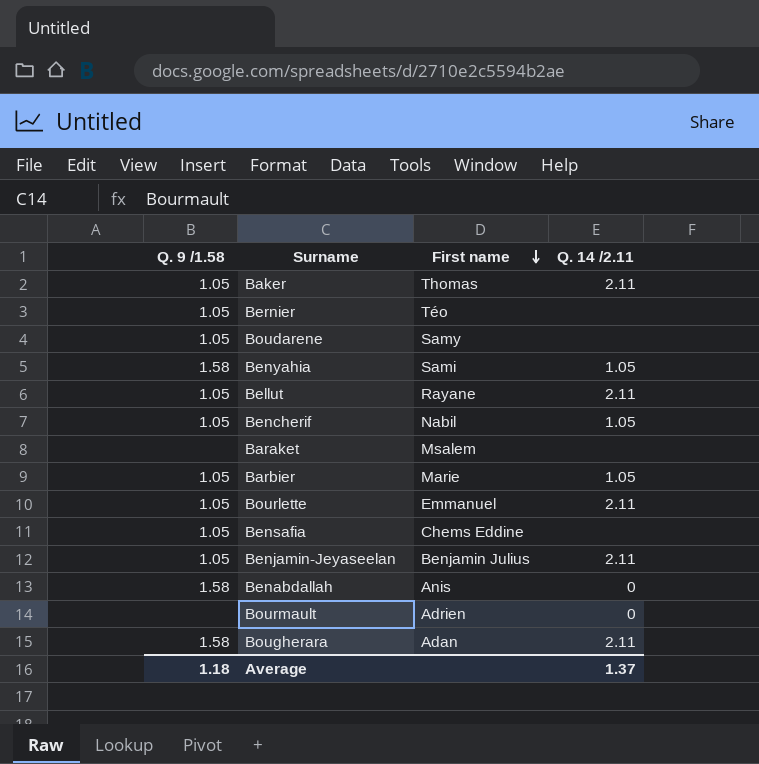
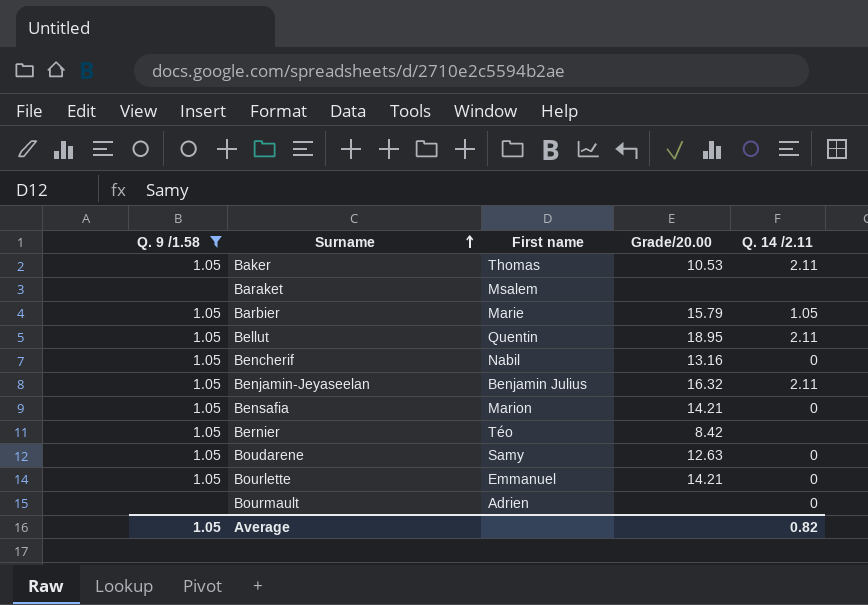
filter: none -> Q. 9 /1.58 != 1.58
row order: First name descending -> Surname ascending
column Grade/20.00 | position: none -> 4
Bellut | First name: Rayane -> Quentin
Bencherif | Q. 14 /2.11: 1.05 -> 0
Bensafia | First name: Chems Eddine -> Marion
Bensafia | Q. 14 /2.11: none -> 0
Boudarene | Q. 14 /2.11: none -> 0
Bourlette | Q. 14 /2.11: 2.11 -> 0
Average | Q. 9 /1.58: 1.18 -> 1.05
Average | Q. 14 /2.11: 1.37 -> 0.82

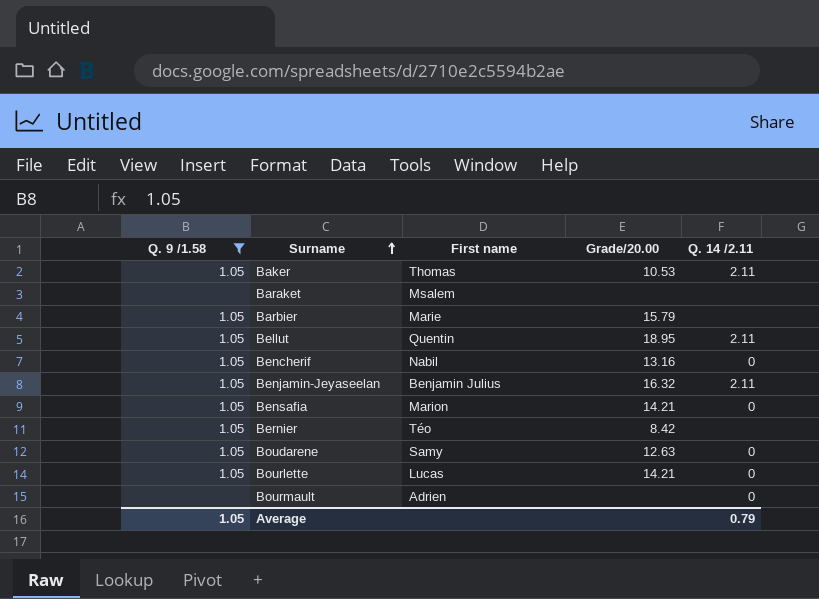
Barbier | Q. 14 /2.11: 1.05 -> none
Bourlette | First name: Emmanuel -> Lucas
Average | Q. 14 /2.11: 0.82 -> 0.79

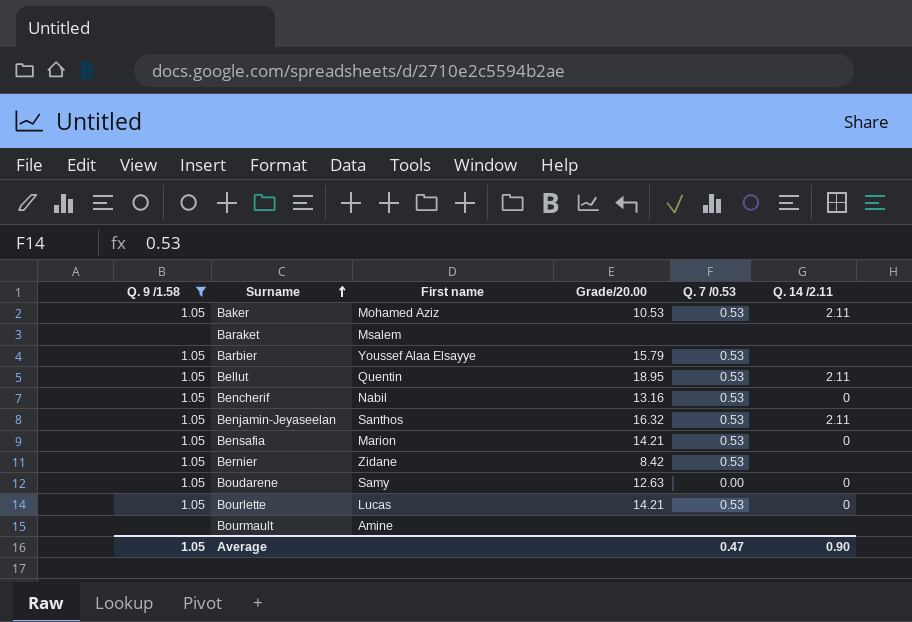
column Q. 7 /0.53 | position: none -> 5
Baker | First name: Thomas -> Mohamed Aziz
Barbier | First name: Marie -> Youssef Alaa Elsayye
Benjamin-Jeyaseelan | First name: Benjamin Julius -> Santhos
Bernier | First name: Téo -> Zidane
Bourmault | First name: Adrien -> Amine
Bourmault | Q. 14 /2.11: 0 -> none
Average | Q. 14 /2.11: 0.79 -> 0.90

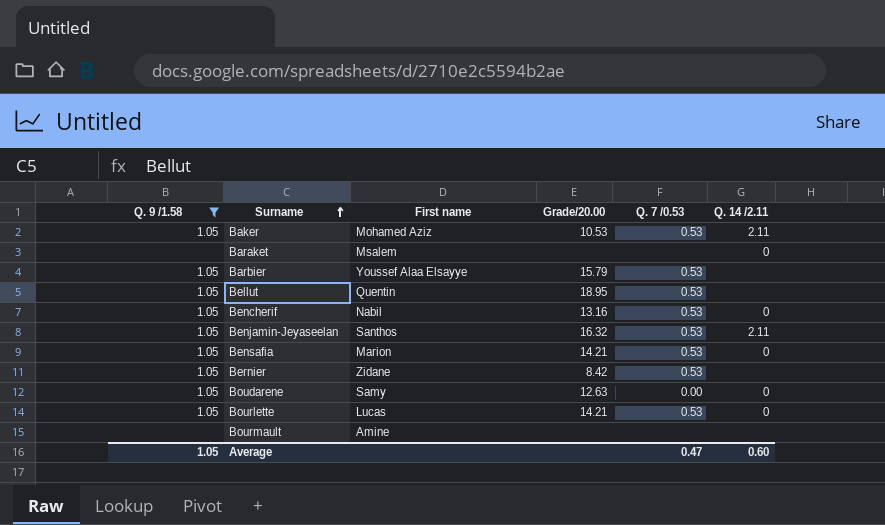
Baraket | Q. 14 /2.11: none -> 0
Bellut | Q. 14 /2.11: 2.11 -> none
Average | Q. 14 /2.11: 0.90 -> 0.60

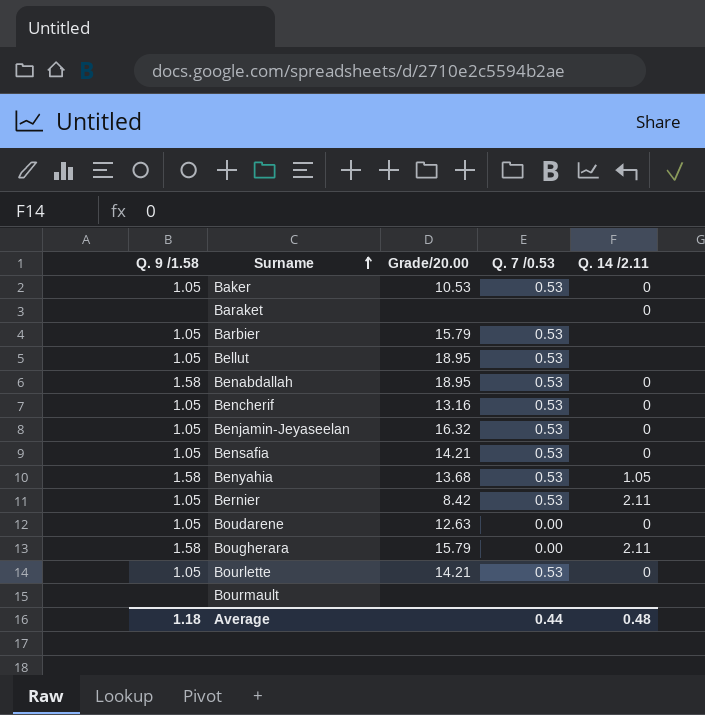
filter: Q. 9 /1.58 != 1.58 -> none
column First name | position: 3 -> none
Baker | Q. 14 /2.11: 2.11 -> 0
Benjamin-Jeyaseelan | Q. 14 /2.11: 2.11 -> 0
Bernier | Q. 14 /2.11: none -> 2.11
Average | Q. 9 /1.58: 1.05 -> 1.18
Average | Q. 7 /0.53: 0.47 -> 0.44
Average | Q. 14 /2.11: 0.60 -> 0.48

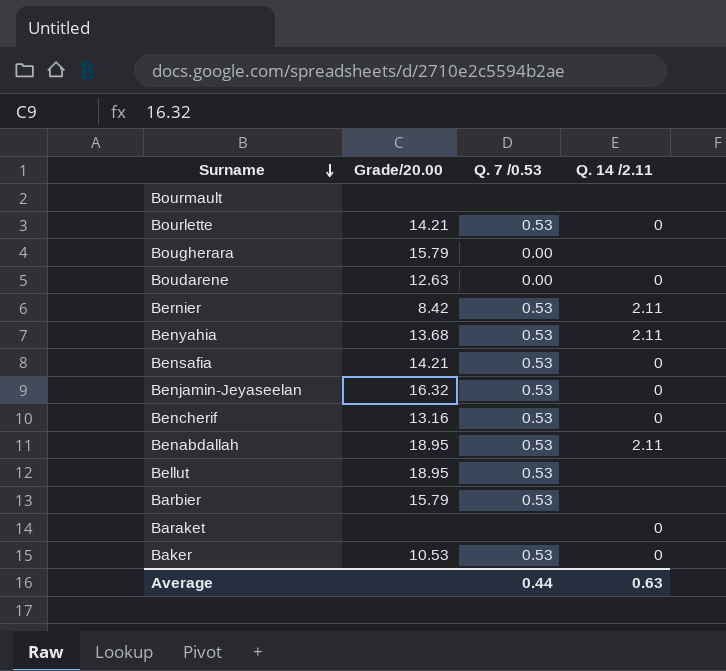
row order: Surname ascending -> Surname descending
column Q. 9 /1.58 | position: 1 -> none
Bougherara | Q. 14 /2.11: 2.11 -> none
Benyahia | Q. 14 /2.11: 1.05 -> 2.11
Benabdallah | Q. 14 /2.11: 0 -> 2.11
Average | Q. 14 /2.11: 0.48 -> 0.63

